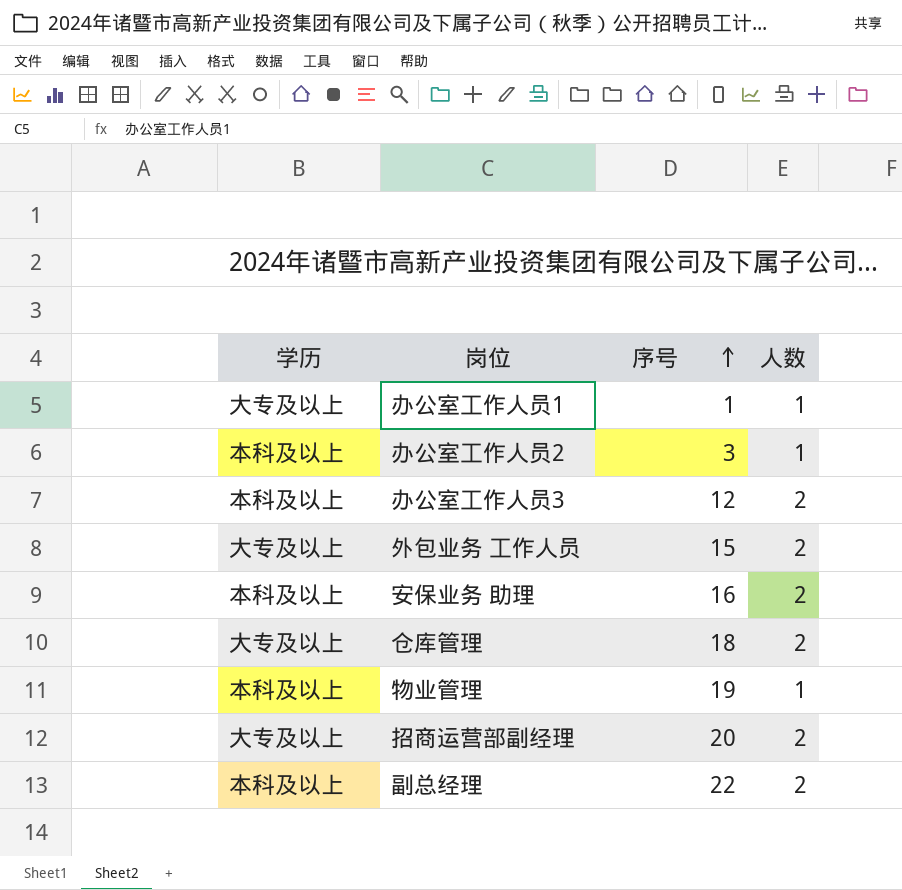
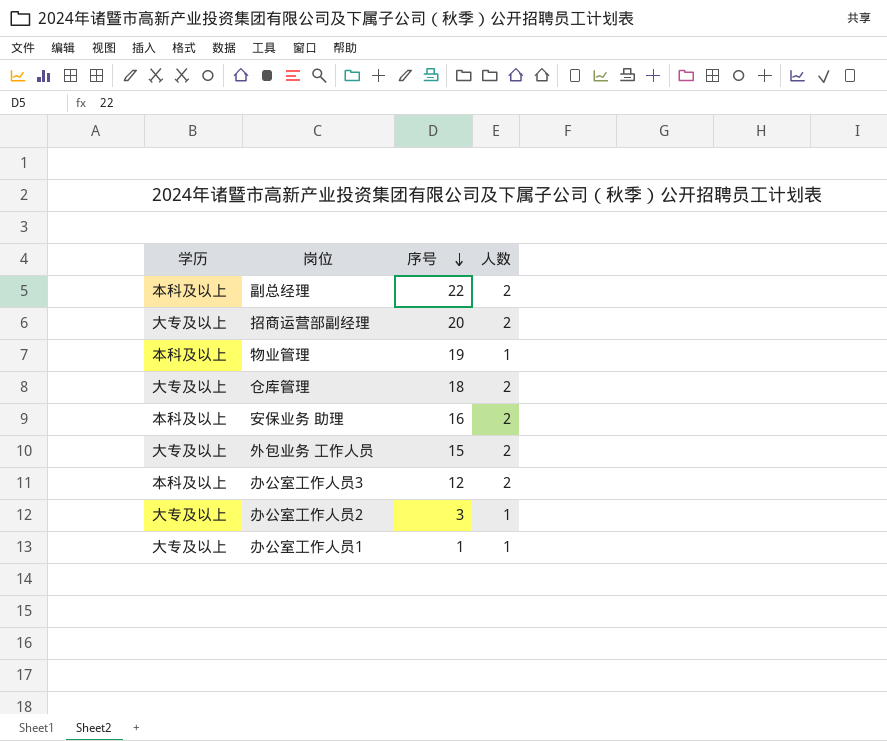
row order: 序号 ascending -> 序号 descending
办公室工作人员2 | 学历: 本科及以上 -> 大专及以上

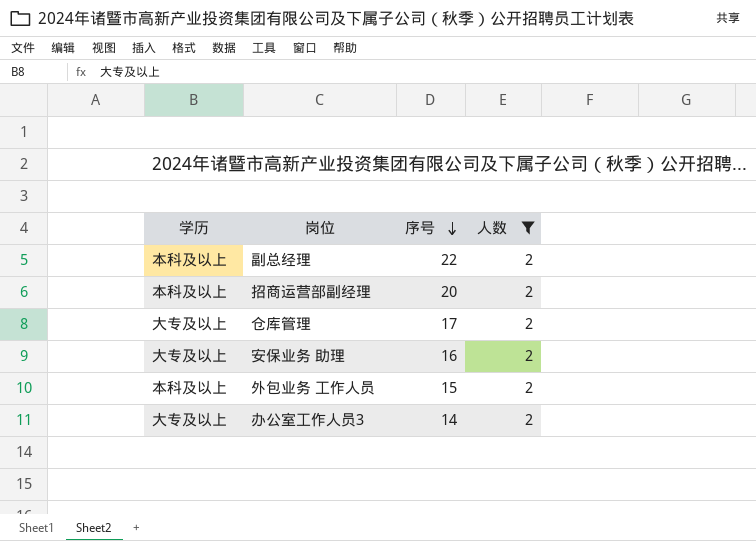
filter: none -> 人数 = 2
招商运营部副经理 | 学历: 大专及以上 -> 本科及以上
仓库管理 | 序号: 18 -> 17
安保业务 助理 | 学历: 本科及以上 -> 大专及以上
外包业务 工作人员 | 学历: 大专及以上 -> 本科及以上
办公室工作人员3 | 学历: 本科及以上 -> 大专及以上
办公室工作人员3 | 序号: 12 -> 14

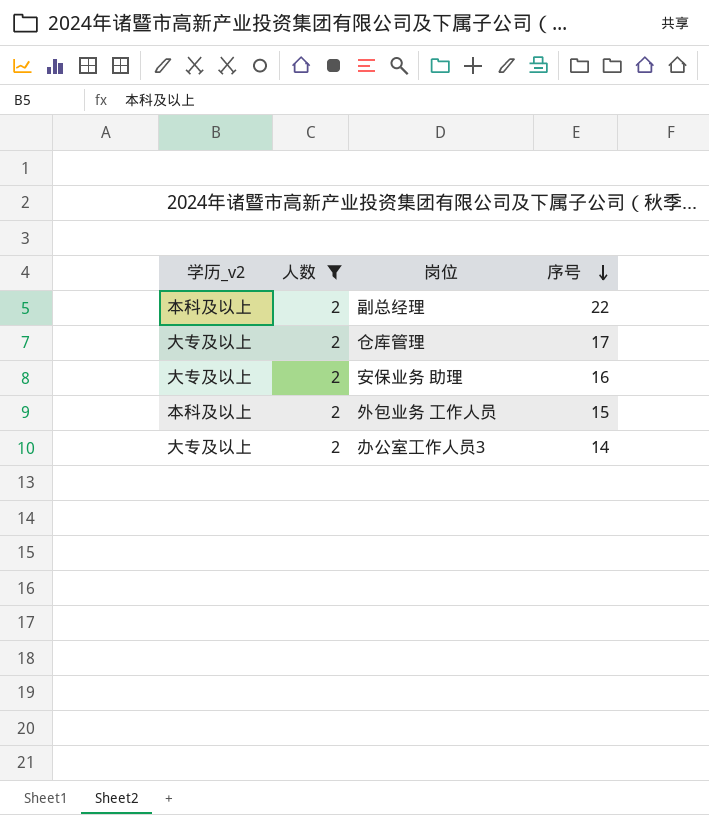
column name: 学历 -> 学历_v2
column 人数 | position: 4 -> 2
row 招商运营部副经理: 本科及以上 | 20 | 2 -> none

